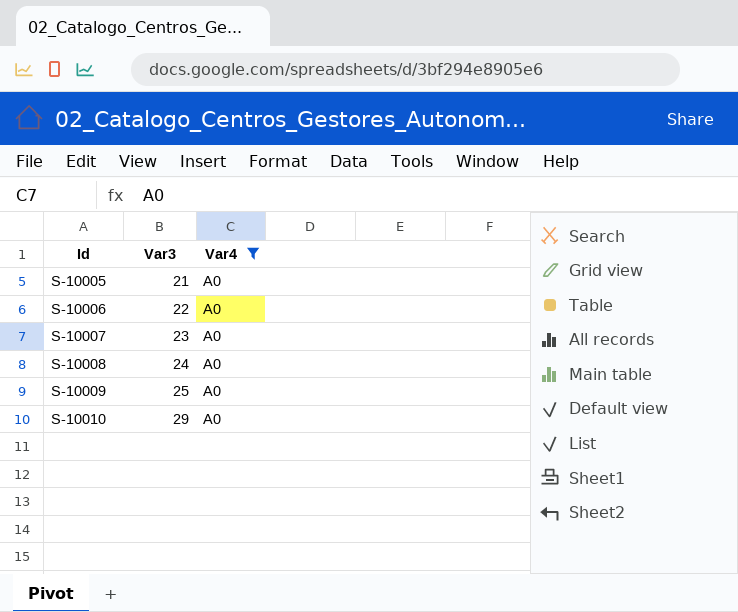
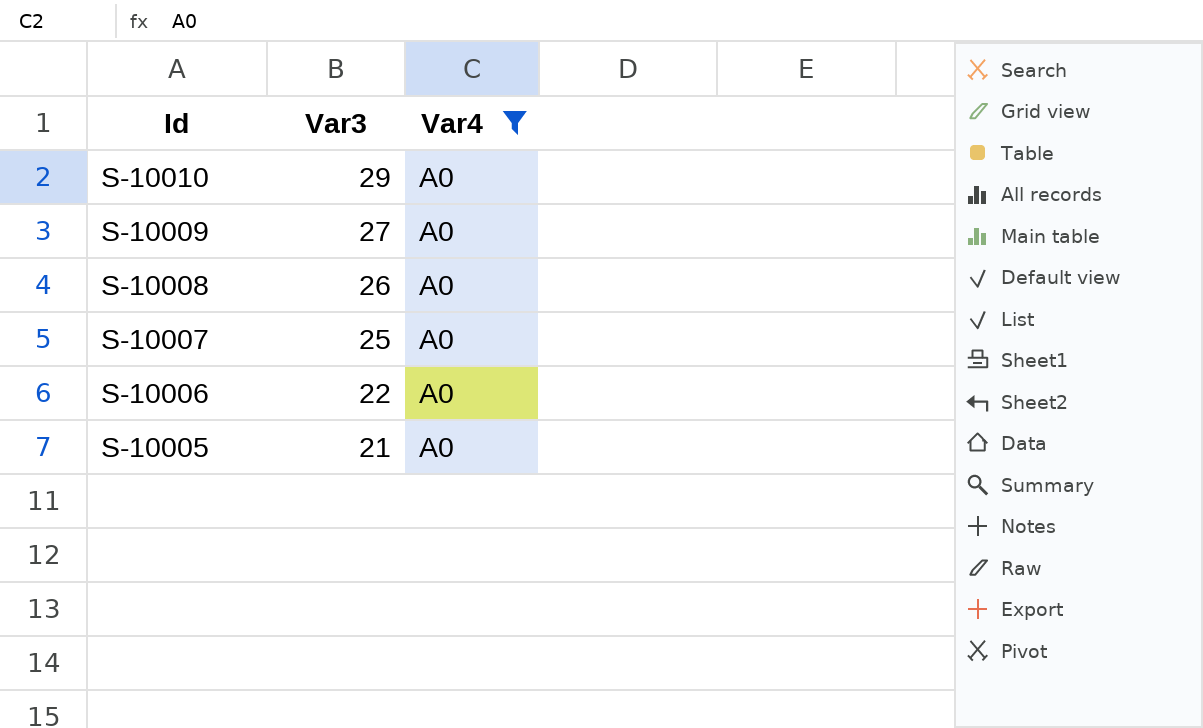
row order: Id ascending -> Id descending
S-10009 | Var3: 25 -> 27
S-10008 | Var3: 24 -> 26
S-10007 | Var3: 23 -> 25

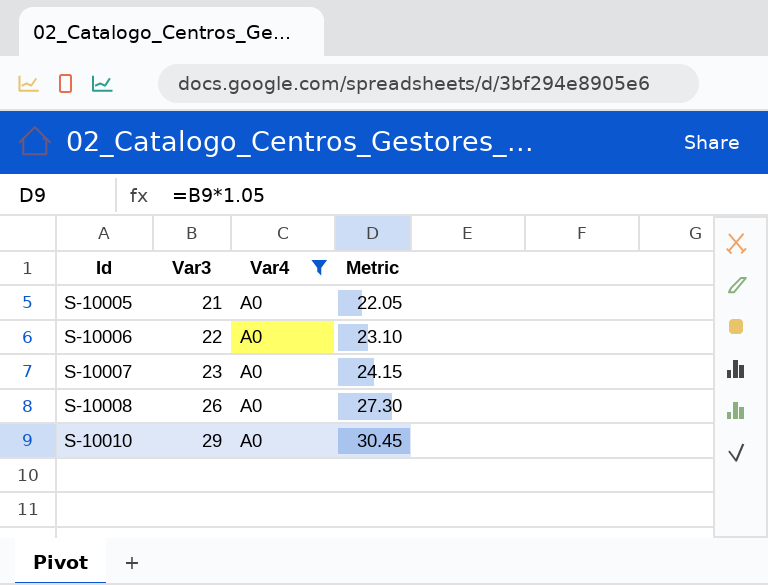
row order: Id descending -> Id ascending
column Metric | formula: none -> [Var3] * 1.05
row S-10009: 27 | A0 -> none
S-10007 | Var3: 25 -> 23

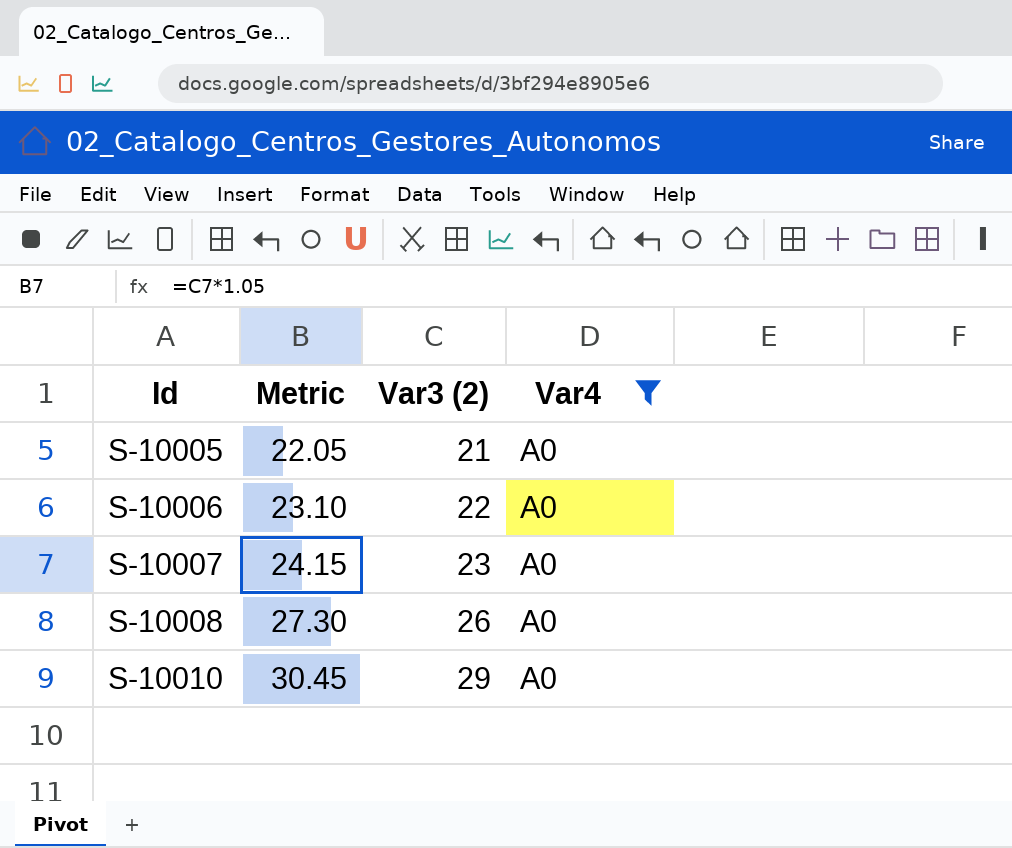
column Metric | position: 4 -> 2
column name: Var3 -> Var3 (2)

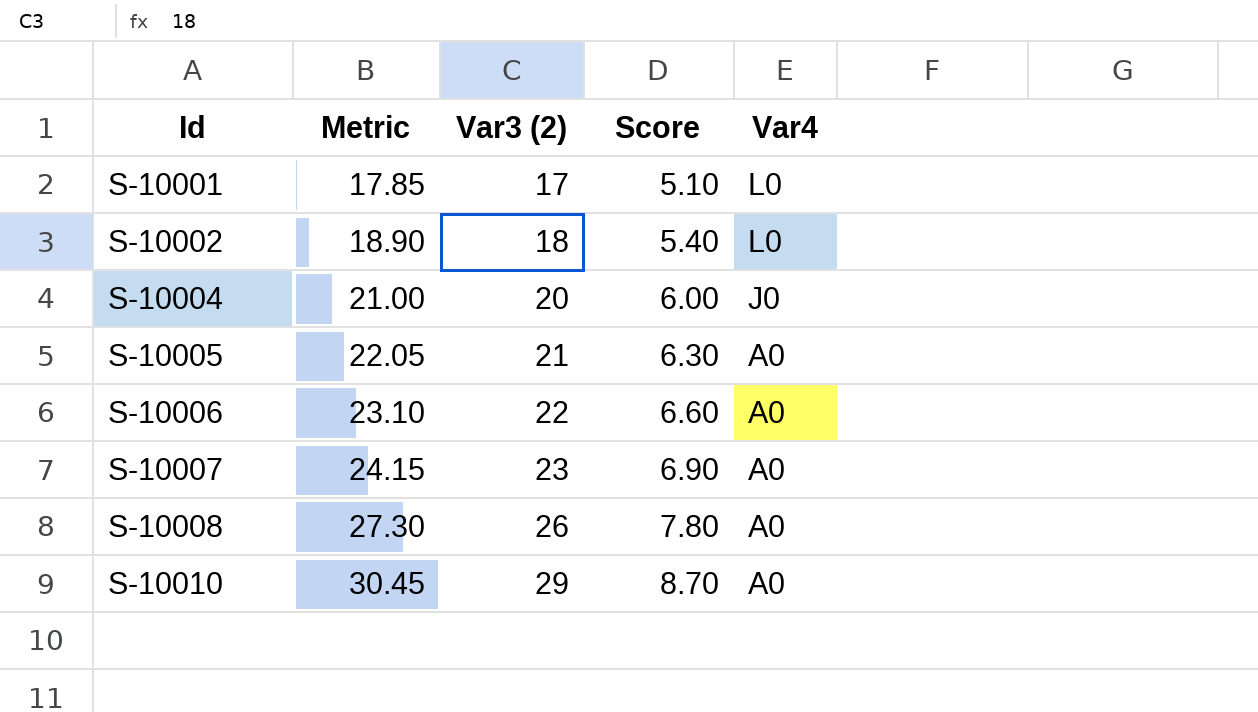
filter: Var4 = A0 -> none
column Score | formula: none -> [Var3 (2)] * 0.3

